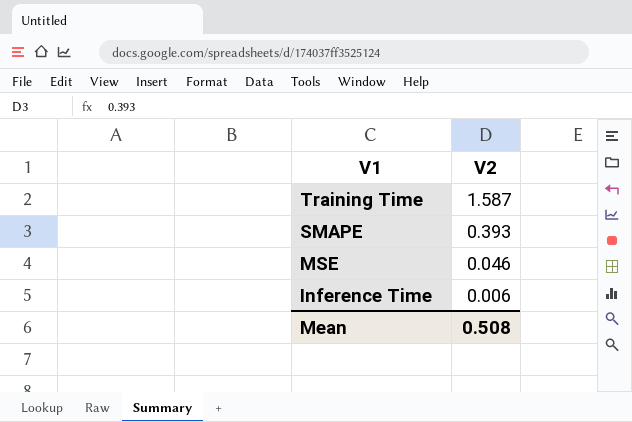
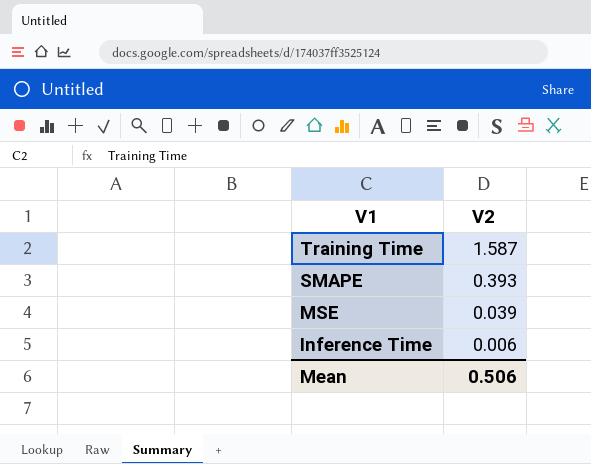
MSE | V2: 0.046 -> 0.039
Mean | V2: 0.508 -> 0.506

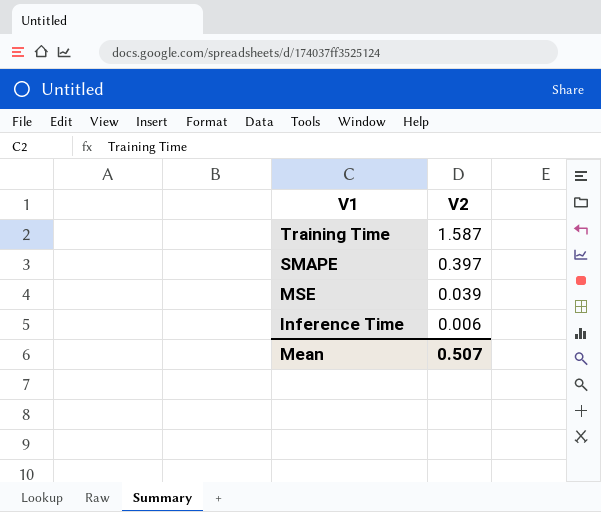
SMAPE | V2: 0.393 -> 0.397
Mean | V2: 0.506 -> 0.507

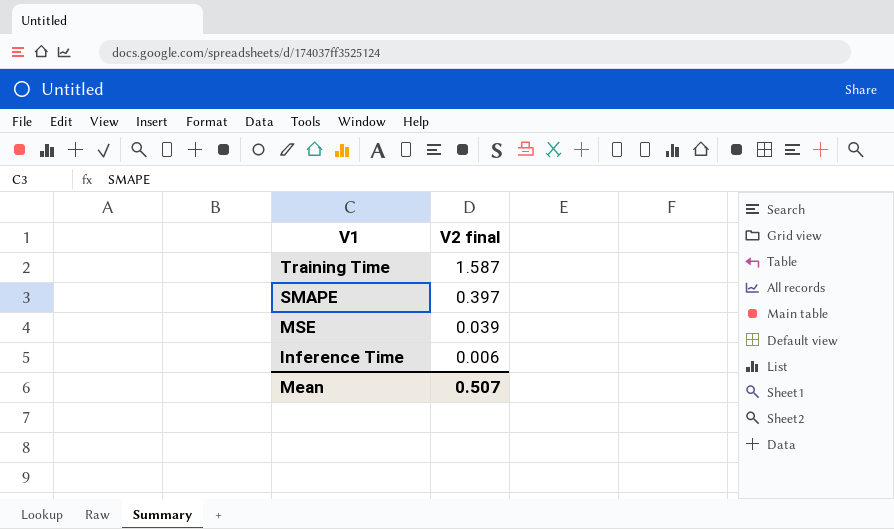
column name: V2 -> V2 final

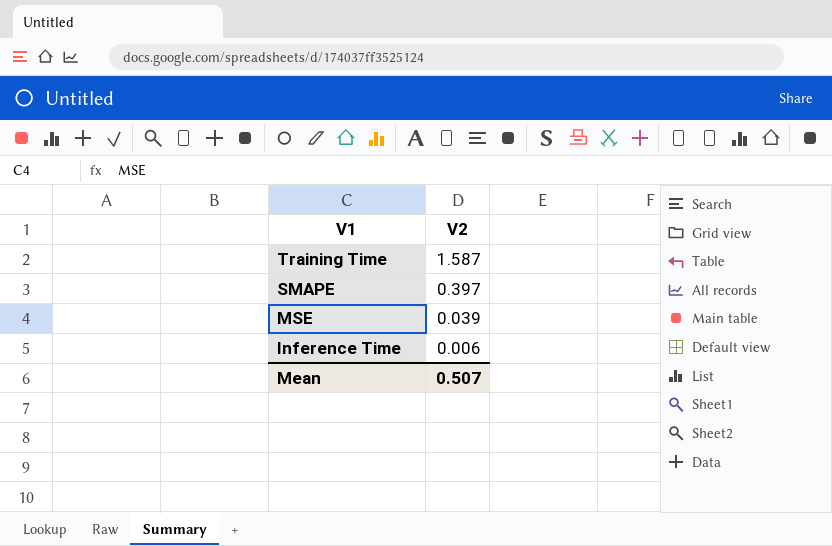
column name: V2 final -> V2

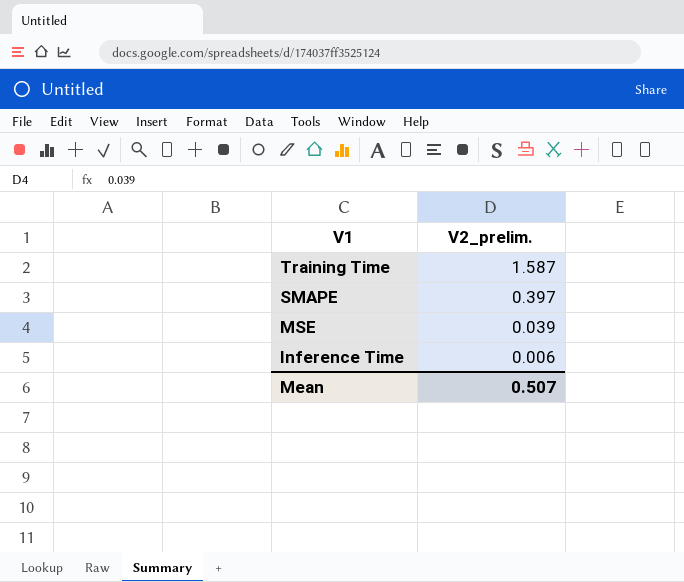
column name: V2 -> V2_prelim.

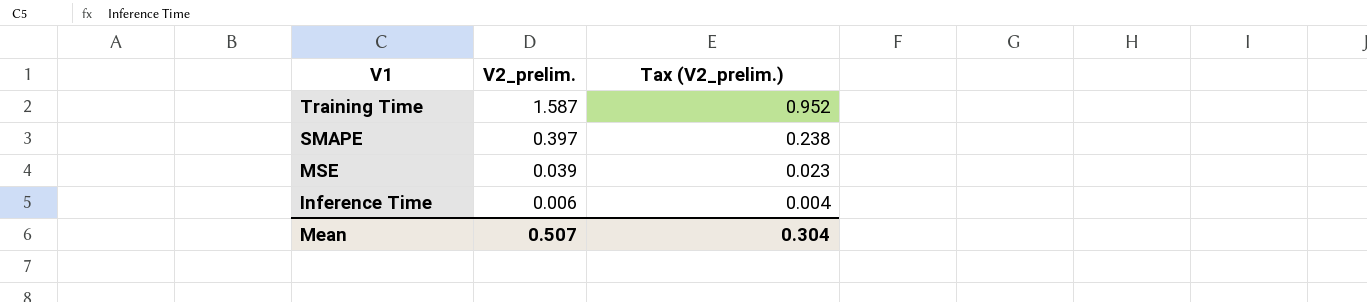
column Tax (V2_prelim.) | formula: none -> [V2_prelim.] * 0.6

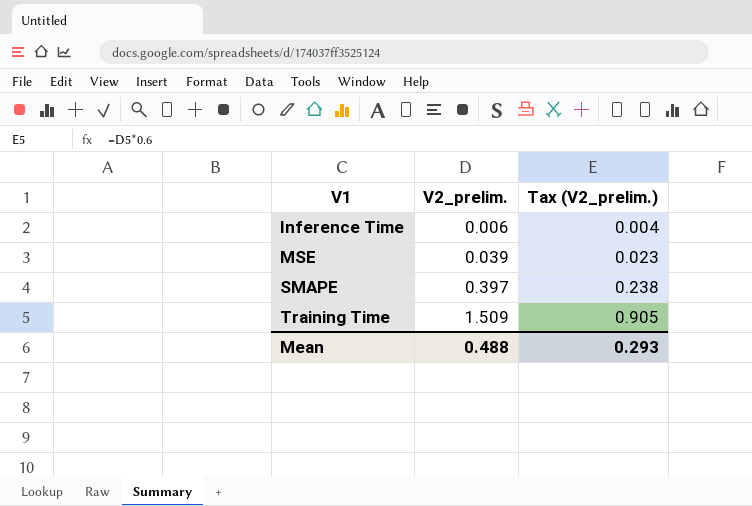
row order: V1 descending -> V1 ascending
Training Time | V2_prelim.: 1.587 -> 1.509
Training Time | Tax (V2_prelim.): 0.952 -> 0.905
Mean | V2_prelim.: 0.507 -> 0.488
Mean | Tax (V2_prelim.): 0.304 -> 0.293

